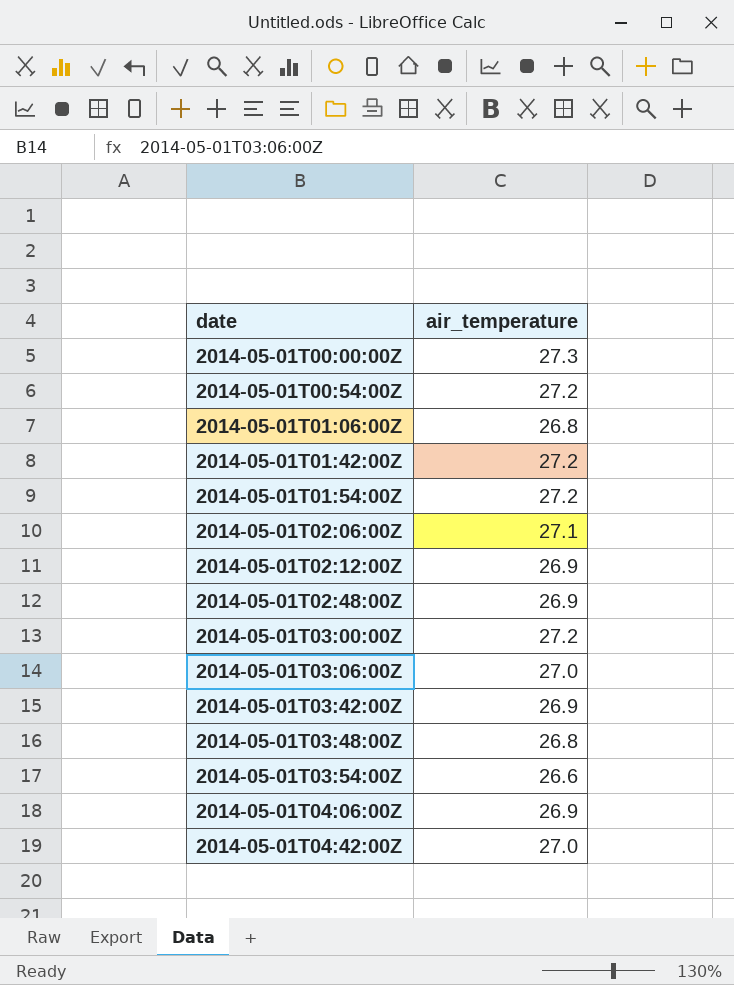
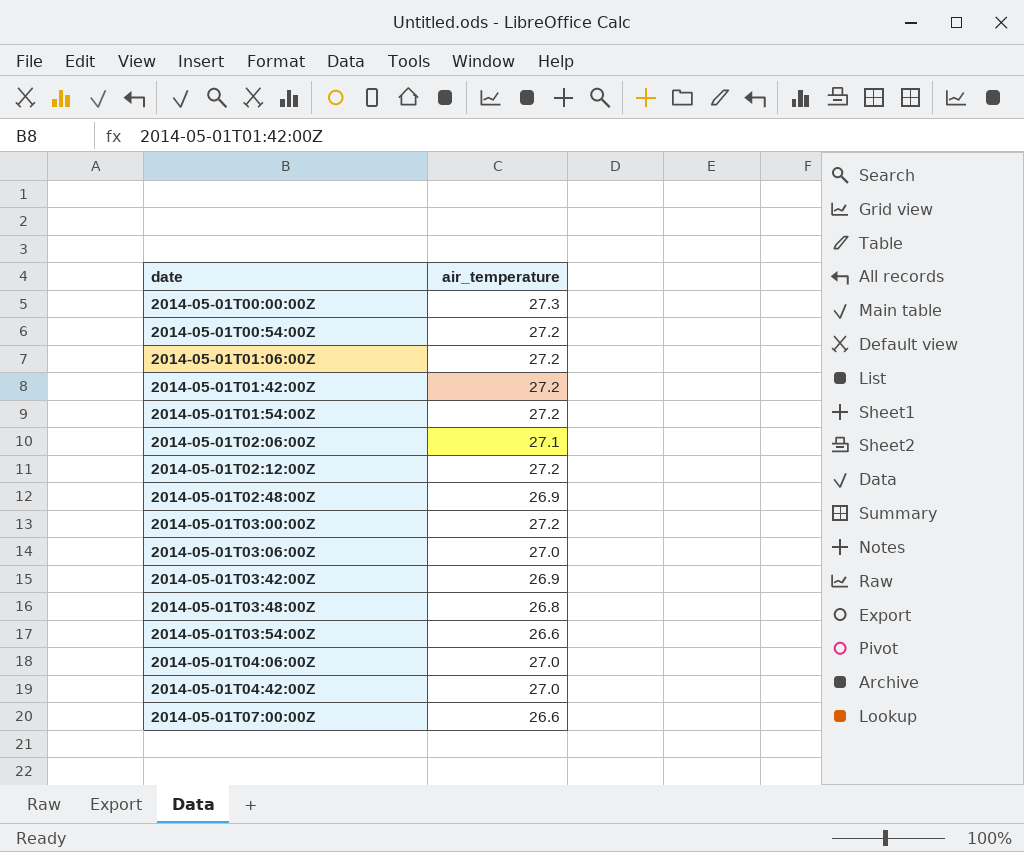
2014-05-01T01:06:00Z | air_temperature: 26.8 -> 27.2
2014-05-01T02:12:00Z | air_temperature: 26.9 -> 27.2
2014-05-01T04:06:00Z | air_temperature: 26.9 -> 27.0
row 2014-05-01T07:00:00Z: none -> 26.6

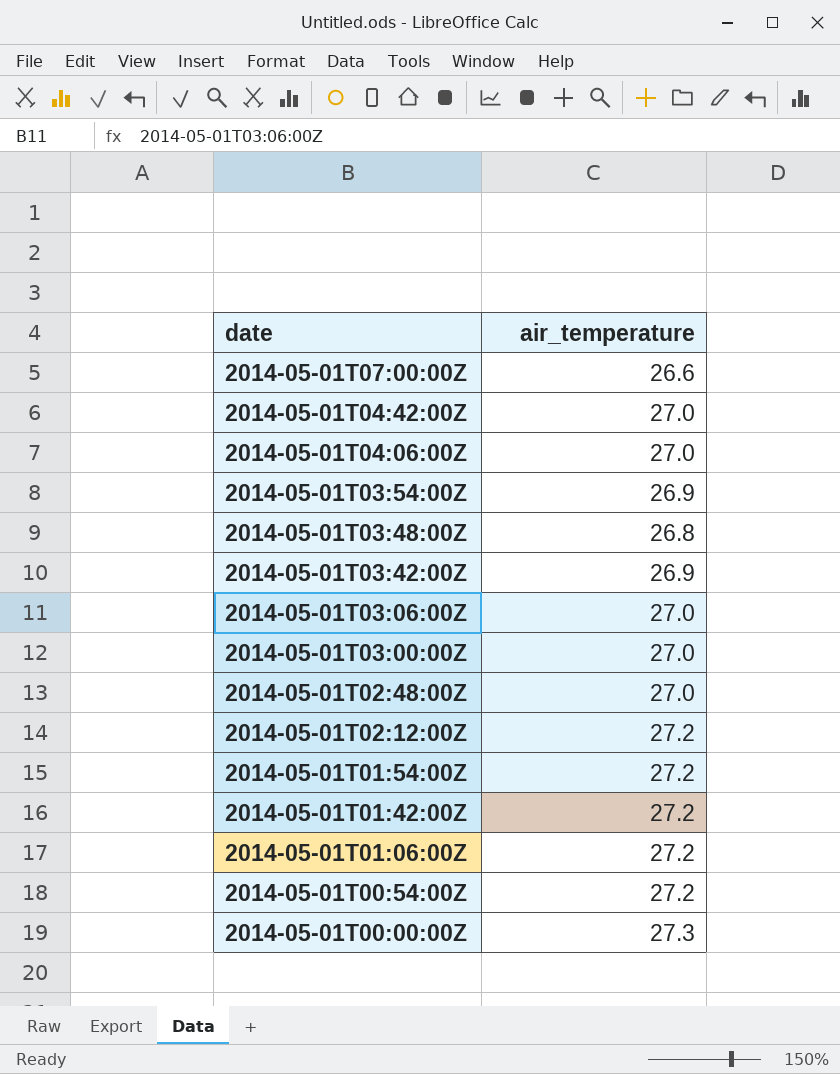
row order: date ascending -> date descending
row 2014-05-01T02:06:00Z: 27.1 -> none
2014-05-01T03:54:00Z | air_temperature: 26.6 -> 26.9
2014-05-01T03:00:00Z | air_temperature: 27.2 -> 27.0
2014-05-01T02:48:00Z | air_temperature: 26.9 -> 27.0

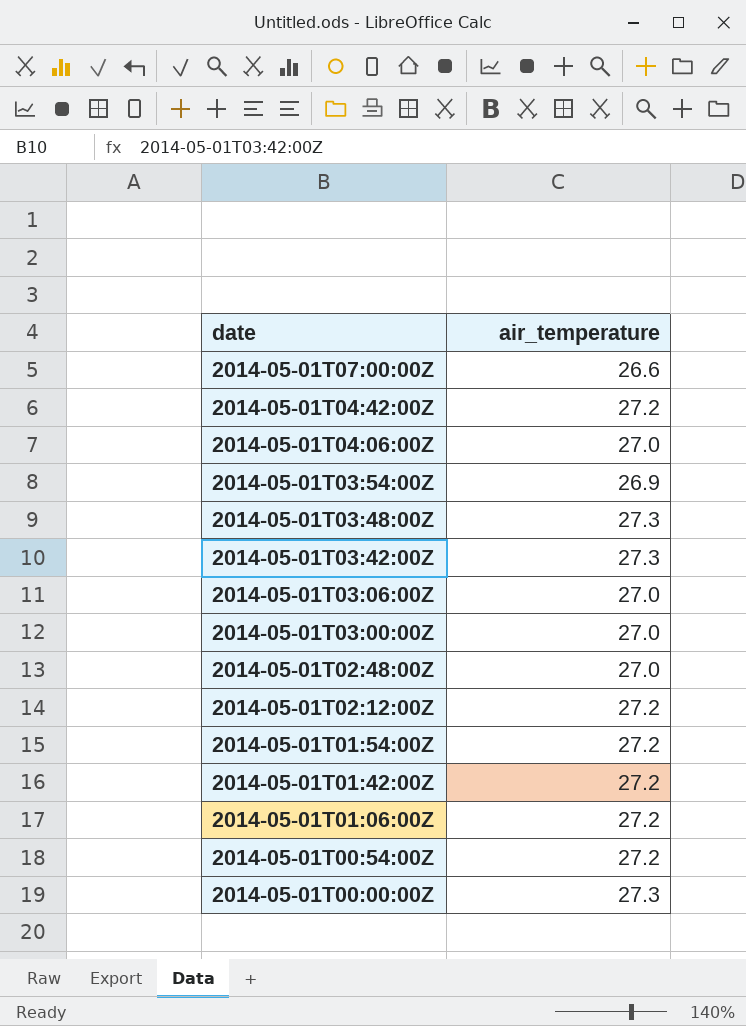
2014-05-01T04:42:00Z | air_temperature: 27.0 -> 27.2
2014-05-01T03:48:00Z | air_temperature: 26.8 -> 27.3
2014-05-01T03:42:00Z | air_temperature: 26.9 -> 27.3

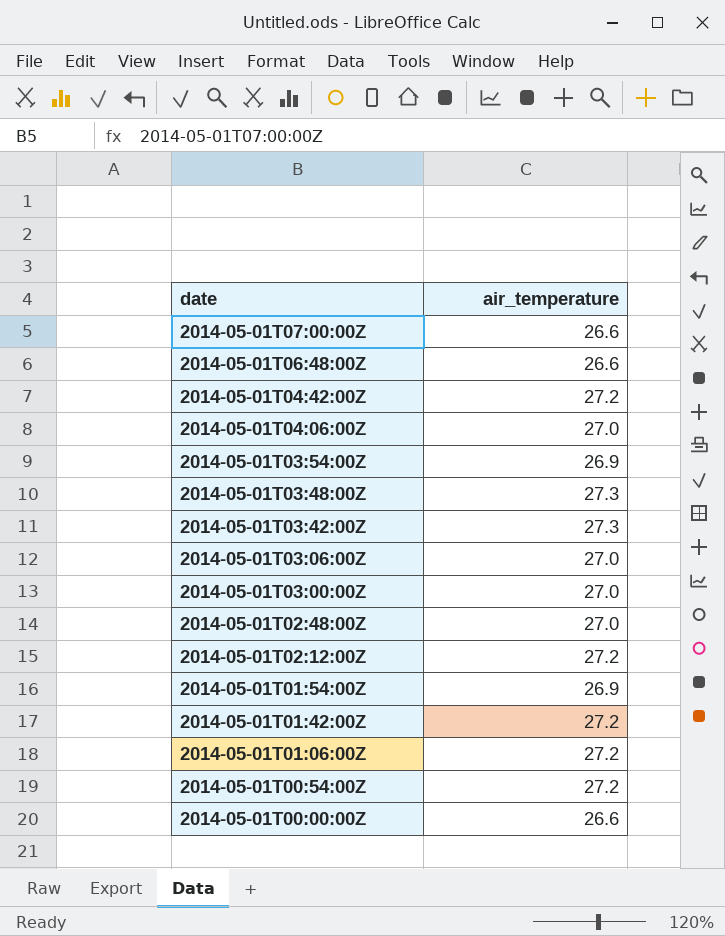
row 2014-05-01T06:48:00Z: none -> 26.6
2014-05-01T01:54:00Z | air_temperature: 27.2 -> 26.9
2014-05-01T00:00:00Z | air_temperature: 27.3 -> 26.6

